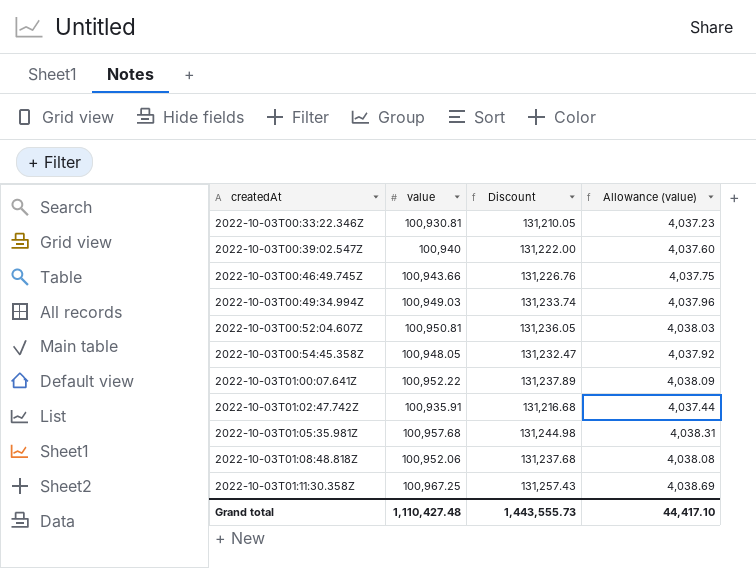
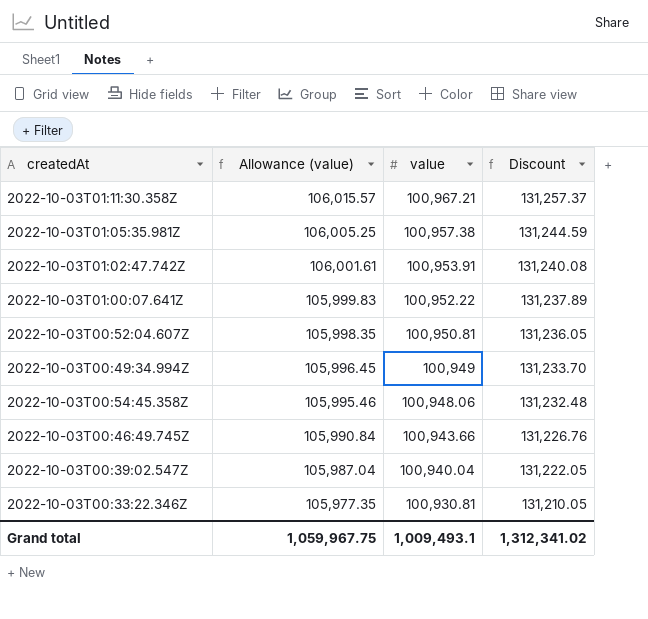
row order: createdAt ascending -> Allowance (value) descending
column Allowance (value) | formula: [value] * 0.04 -> [value] * 1.05
column Allowance (value) | position: 4 -> 2
row 2022-10-03T01:08:48.818Z: 100,952.06 | 131,237.68 | 4,038.08 -> none
2022-10-03T01:11:30.358Z | value: 100,967.25 -> 100,967.21
2022-10-03T01:11:30.358Z | Discount: 131,257.43 -> 131,257.37
2022-10-03T01:05:35.981Z | value: 100,957.68 -> 100,957.38
2022-10-03T01:05:35.981Z | Discount: 131,244.98 -> 131,244.59
2022-10-03T01:02:47.742Z | value: 100,935.91 -> 100,953.91
2022-10-03T01:02:47.742Z | Discount: 131,216.68 -> 131,240.08
2022-10-03T00:49:34.994Z | value: 100,949.03 -> 100,949
2022-10-03T00:49:34.994Z | Discount: 131,233.74 -> 131,233.70
2022-10-03T00:54:45.358Z | value: 100,948.05 -> 100,948.06
2022-10-03T00:54:45.358Z | Discount: 131,232.47 -> 131,232.48
2022-10-03T00:39:02.547Z | value: 100,940 -> 100,940.04
2022-10-03T00:39:02.547Z | Discount: 131,222.00 -> 131,222.05
Grand total | Allowance (value): 44,417.10 -> 1,059,967.75
Grand total | value: 1,110,427.48 -> 1,009,493.1
Grand total | Discount: 1,443,555.73 -> 1,312,341.02

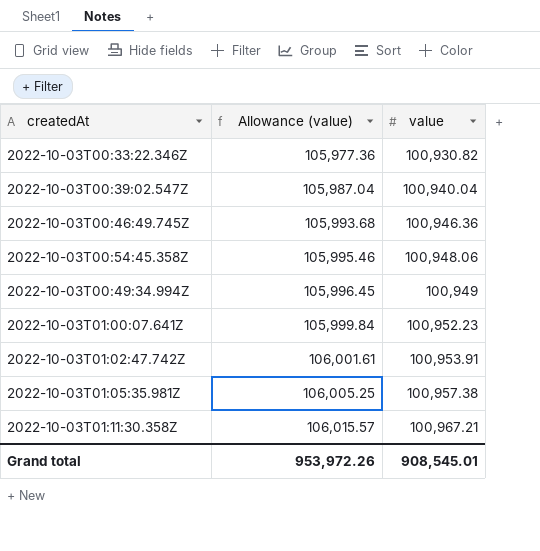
row order: Allowance (value) descending -> Allowance (value) ascending
column Discount | formula: [value] * 1.3 -> none
row 2022-10-03T00:52:04.607Z: 105,998.35 | 100,950.81 | 131,236.05 -> none
2022-10-03T00:33:22.346Z | Allowance (value): 105,977.35 -> 105,977.36
2022-10-03T00:33:22.346Z | value: 100,930.81 -> 100,930.82
2022-10-03T00:46:49.745Z | Allowance (value): 105,990.84 -> 105,993.68
2022-10-03T00:46:49.745Z | value: 100,943.66 -> 100,946.36
2022-10-03T01:00:07.641Z | Allowance (value): 105,999.83 -> 105,999.84
2022-10-03T01:00:07.641Z | value: 100,952.22 -> 100,952.23
Grand total | Allowance (value): 1,059,967.75 -> 953,972.26
Grand total | value: 1,009,493.1 -> 908,545.01

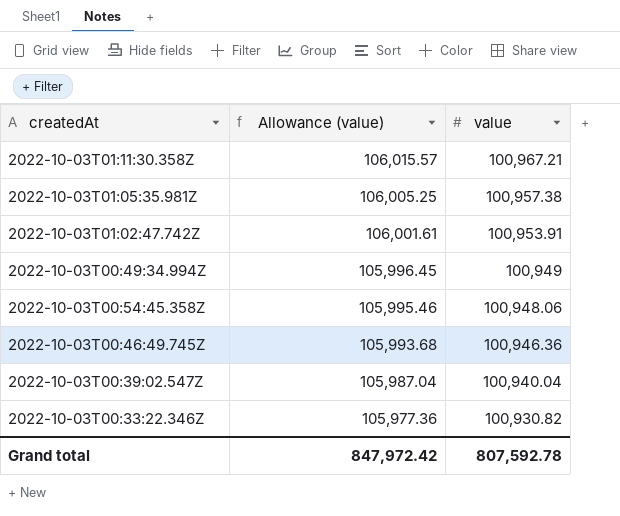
row order: Allowance (value) ascending -> Allowance (value) descending
row 2022-10-03T01:00:07.641Z: 105,999.84 | 100,952.23 -> none
Grand total | Allowance (value): 953,972.26 -> 847,972.42
Grand total | value: 908,545.01 -> 807,592.78

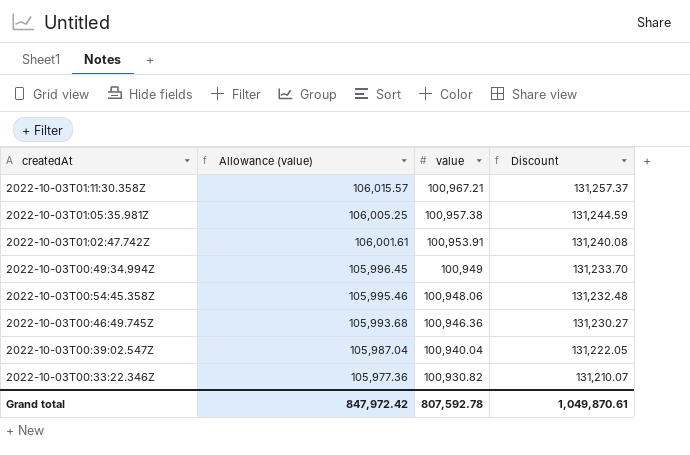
column Discount | formula: none -> [value] * 1.3

